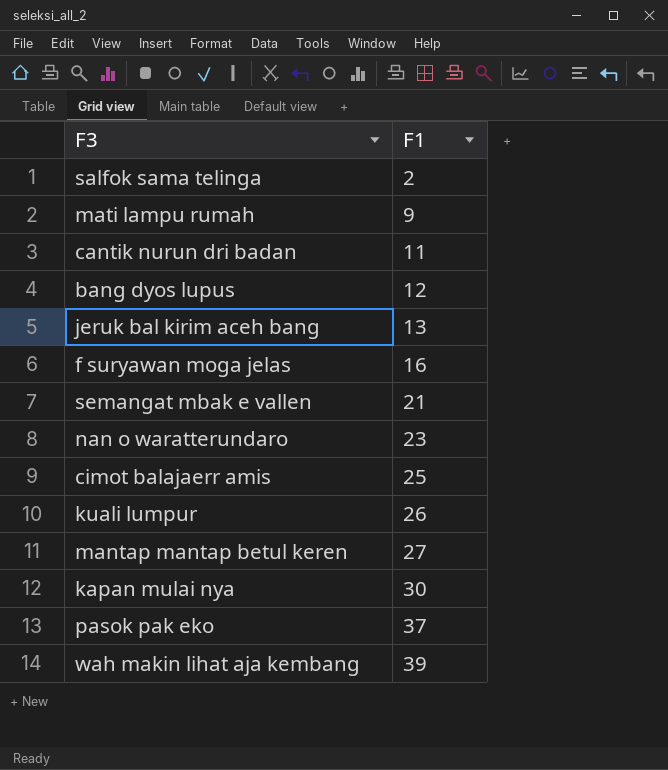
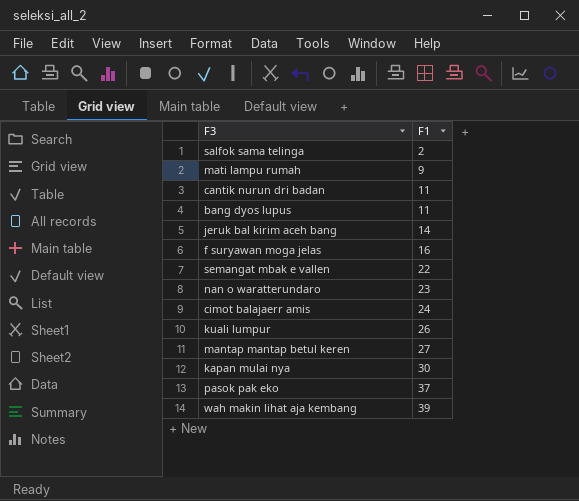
bang dyos lupus | F1: 12 -> 11
jeruk bal kirim aceh bang | F1: 13 -> 14
semangat mbak e vallen | F1: 21 -> 22
cimot balajaerr amis | F1: 25 -> 24

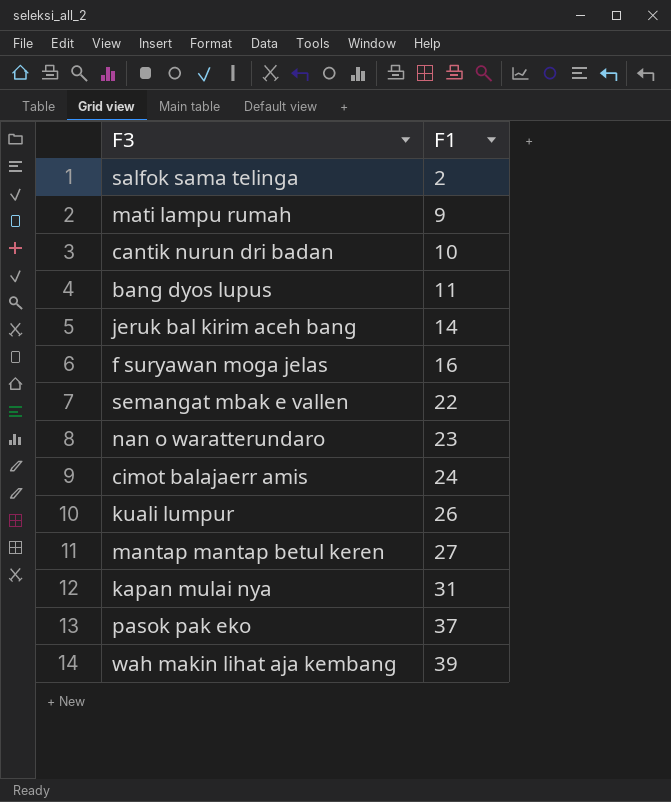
cantik nurun dri badan | F1: 11 -> 10
kapan mulai nya | F1: 30 -> 31

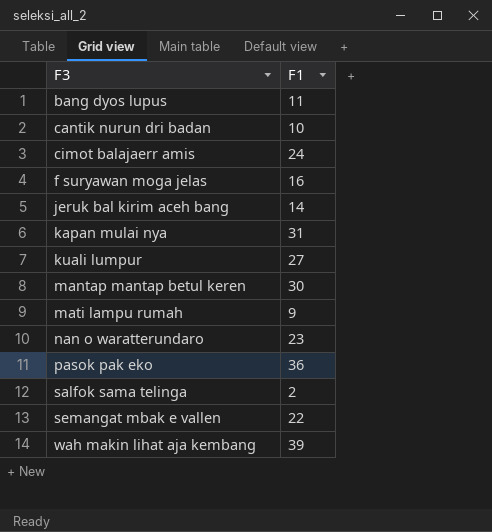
row order: F1 ascending -> F3 ascending
kuali lumpur | F1: 26 -> 27
mantap mantap betul keren | F1: 27 -> 30
pasok pak eko | F1: 37 -> 36

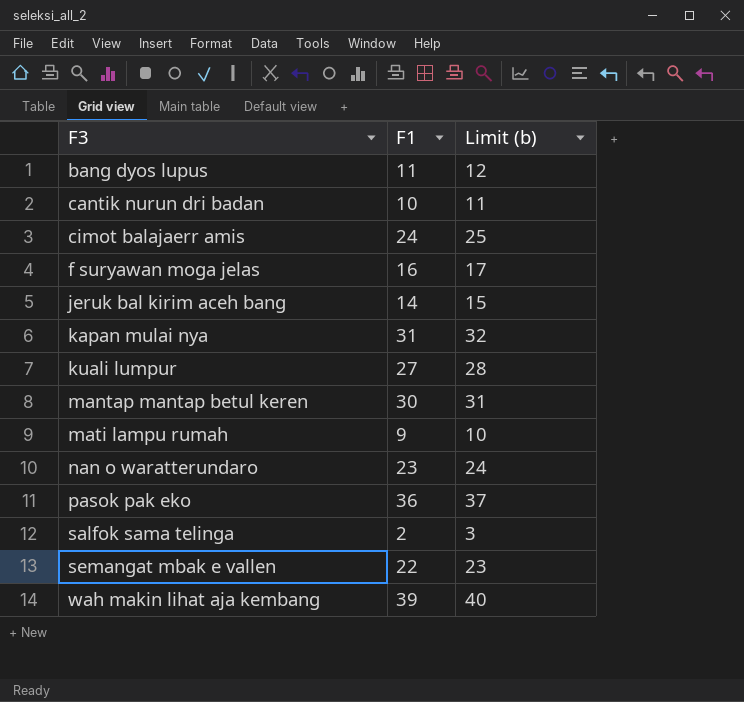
column Limit (b) | formula: none -> [F1] + 1

